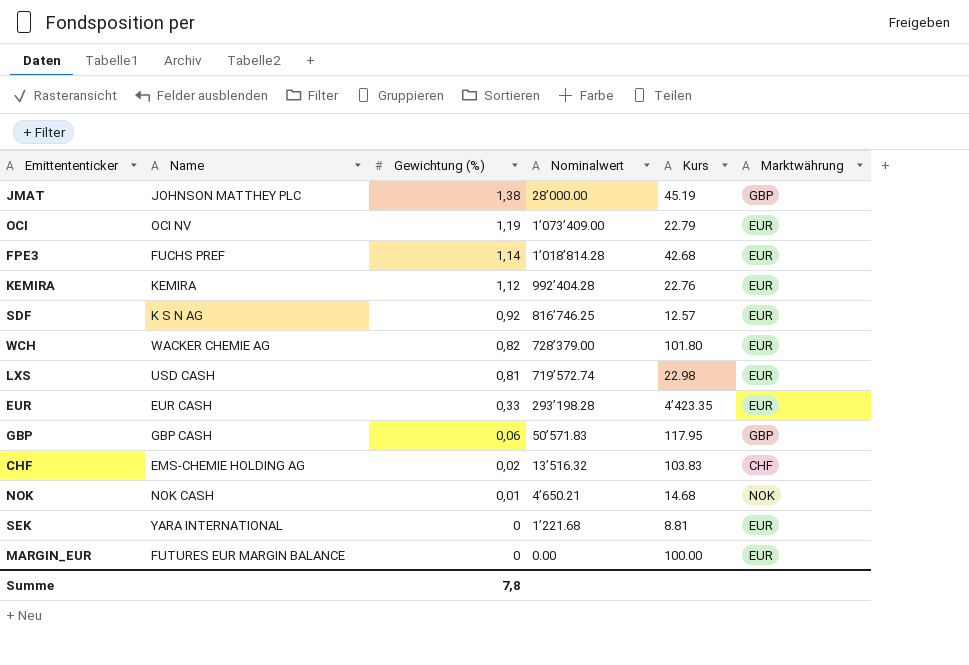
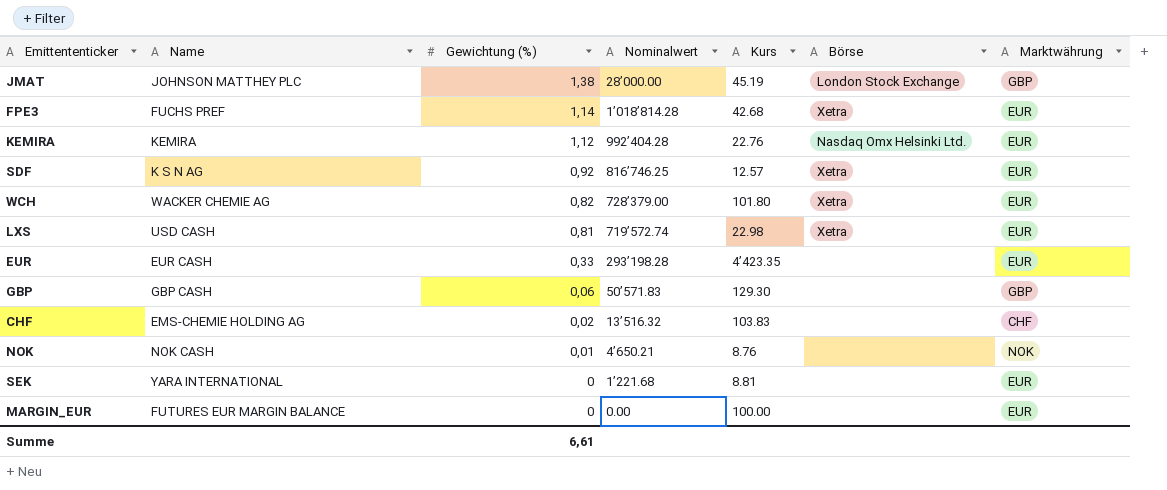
column Börse | position: none -> 6
row OCI: OCI NV | 1,19 | 1’073’409.00 | 22.79 | EUR -> none
GBP | Kurs: 117.95 -> 129.30
NOK | Kurs: 14.68 -> 8.76
Summe | Gewichtung (%): 7,8 -> 6,61

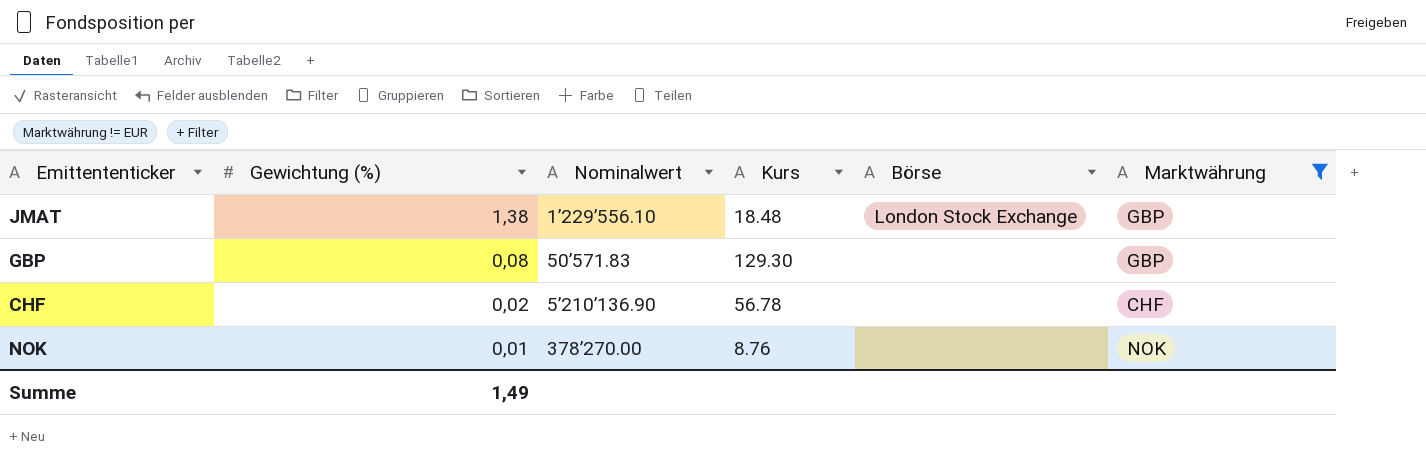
filter: none -> Marktwährung != EUR
column Name | position: 2 -> none
JMAT | Nominalwert: 28’000.00 -> 1’229’556.10
JMAT | Kurs: 45.19 -> 18.48
GBP | Gewichtung (%): 0,06 -> 0,08
CHF | Nominalwert: 13’516.32 -> 5’210’136.90
CHF | Kurs: 103.83 -> 56.78
NOK | Nominalwert: 4’650.21 -> 378’270.00
Summe | Gewichtung (%): 6,61 -> 1,49

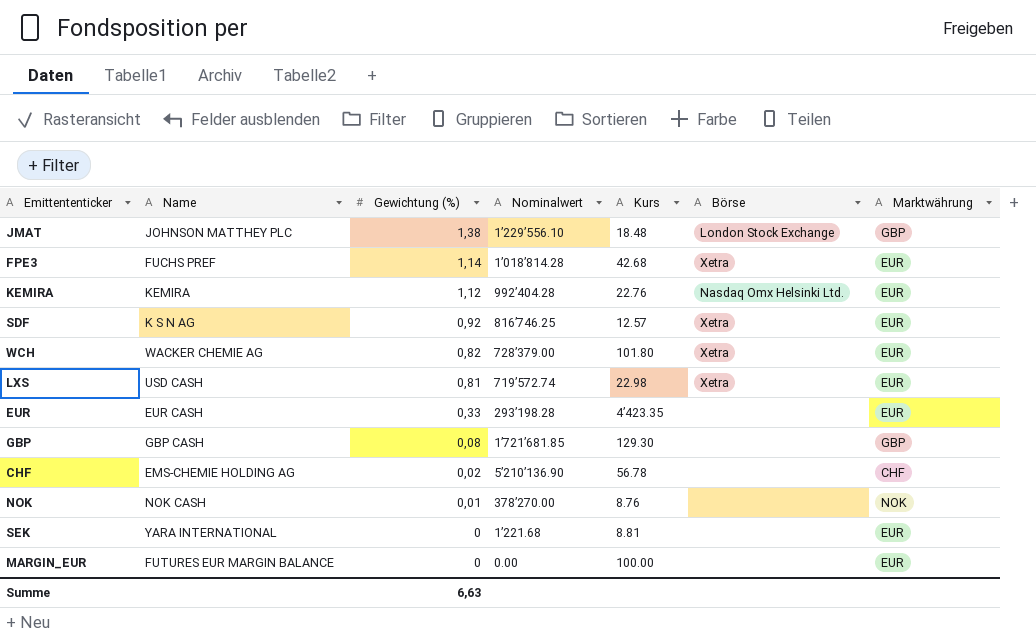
filter: Marktwährung != EUR -> none
column Name | position: none -> 2
GBP | Nominalwert: 50’571.83 -> 1’721’681.85
Summe | Gewichtung (%): 1,49 -> 6,63

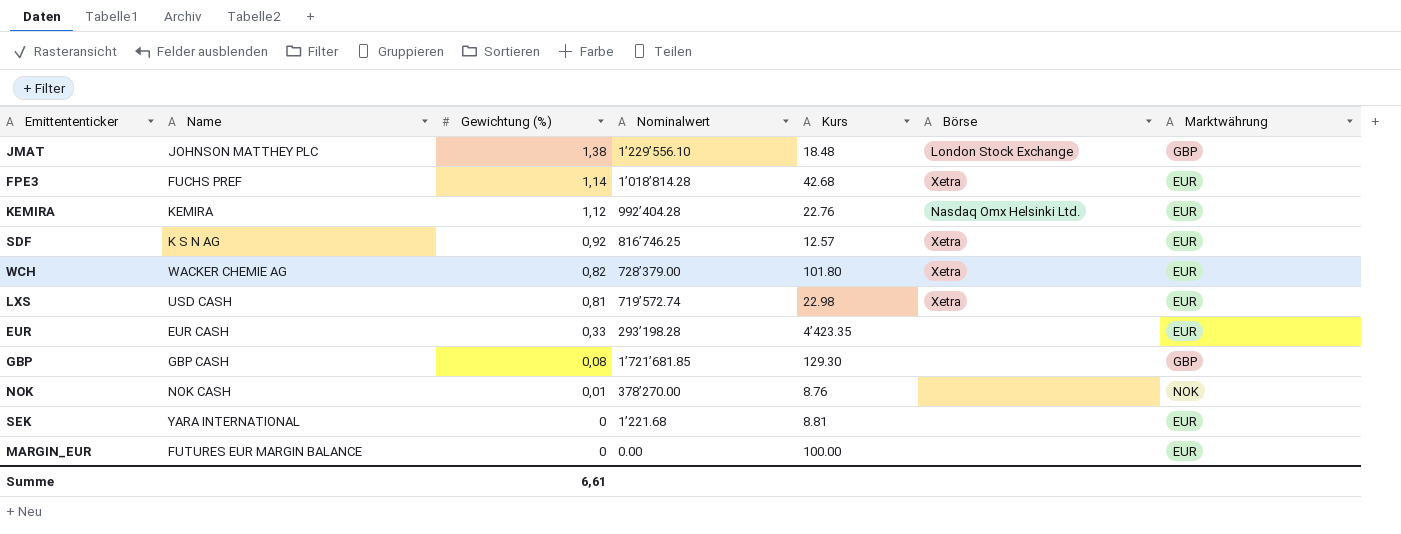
row CHF: EMS-CHEMIE HOLDING AG | 0,02 | 5’210’136.90 | 56.78 | none | CHF -> none
Summe | Gewichtung (%): 6,63 -> 6,61

